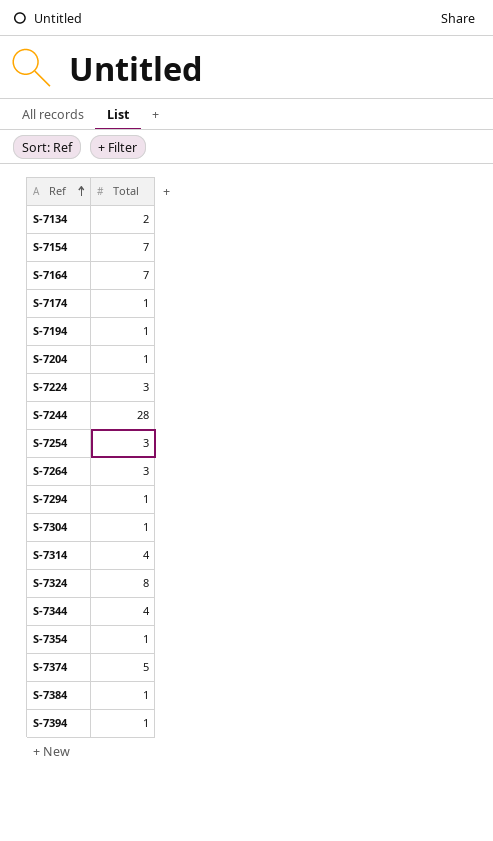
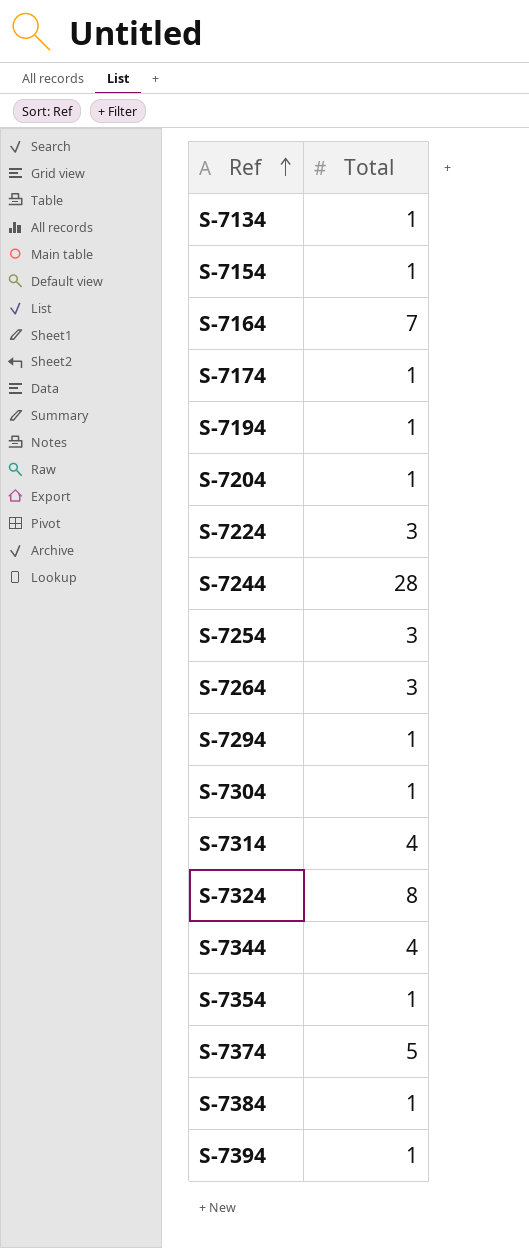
S-7134 | Total: 2 -> 1
S-7154 | Total: 7 -> 1

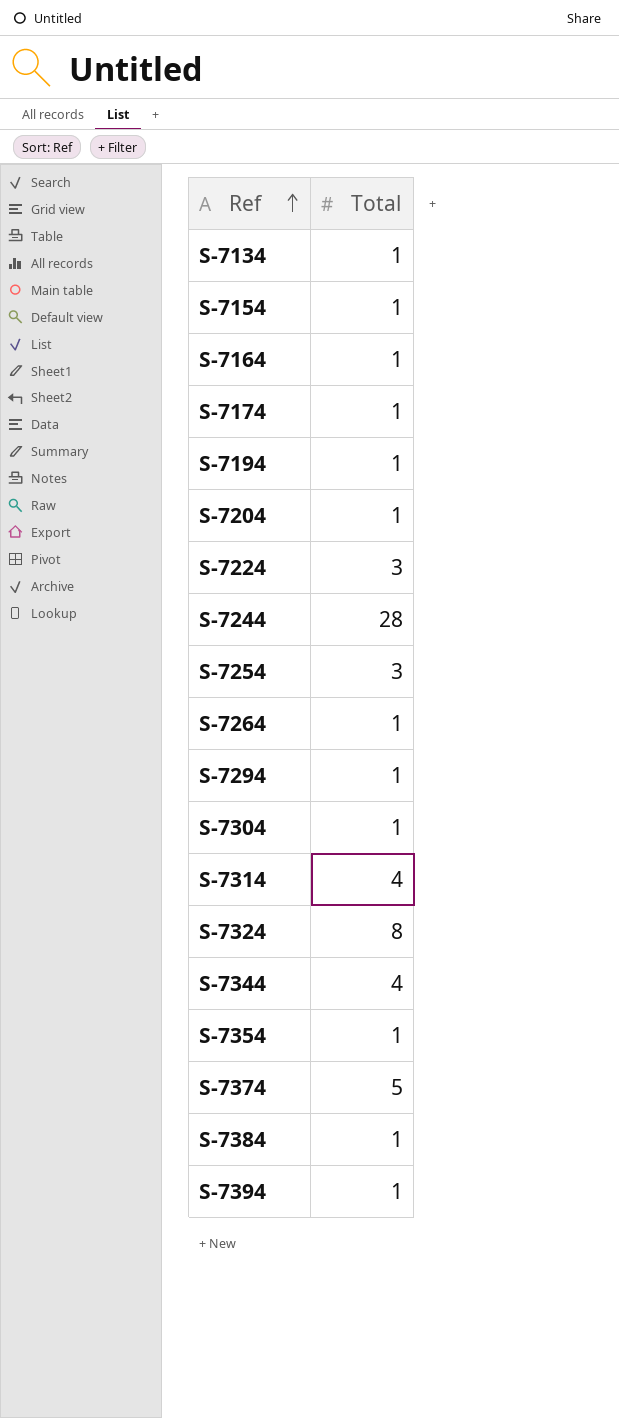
S-7164 | Total: 7 -> 1
S-7264 | Total: 3 -> 1

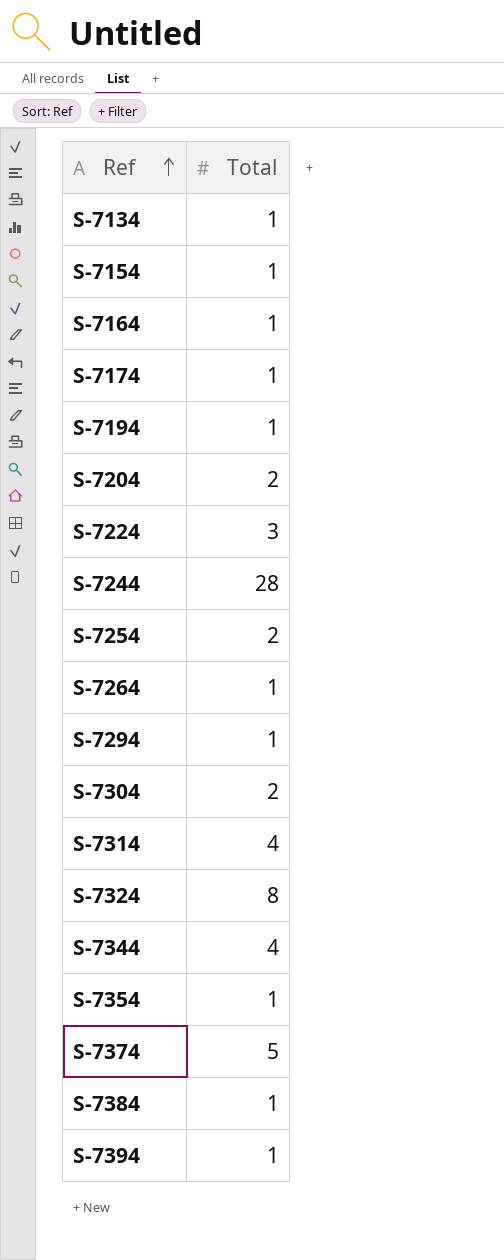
S-7204 | Total: 1 -> 2
S-7254 | Total: 3 -> 2
S-7304 | Total: 1 -> 2

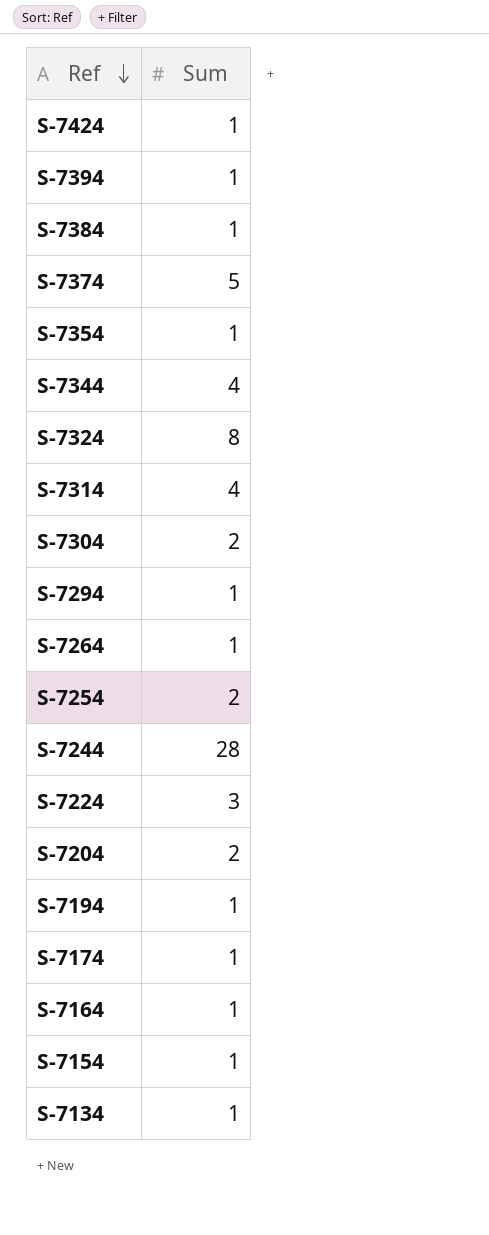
row order: Ref ascending -> Ref descending
column name: Total -> Sum
row S-7424: none -> 1

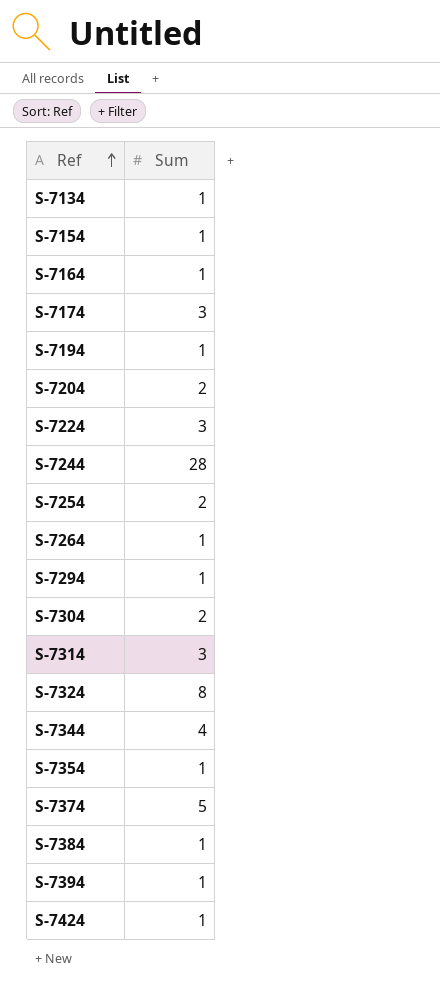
row order: Ref descending -> Ref ascending
S-7174 | Sum: 1 -> 3
S-7314 | Sum: 4 -> 3

